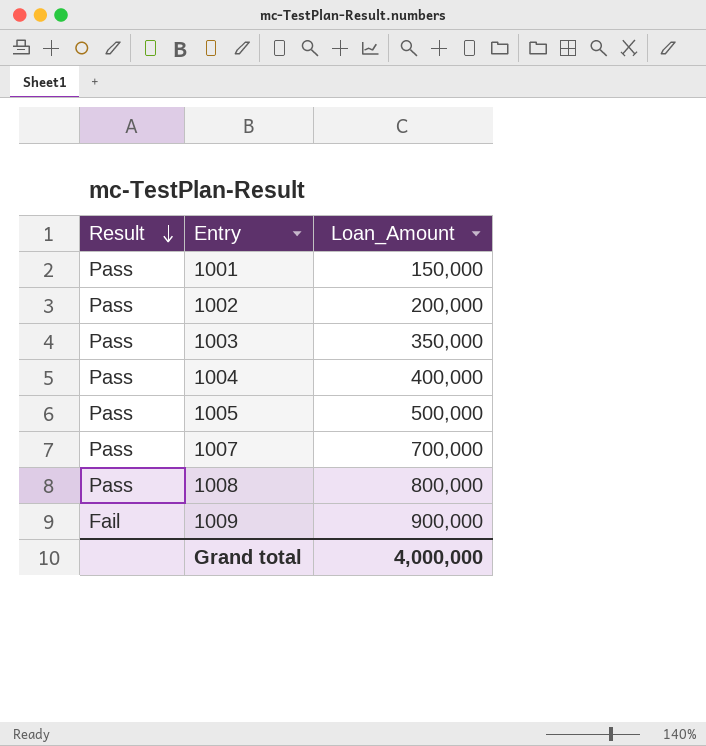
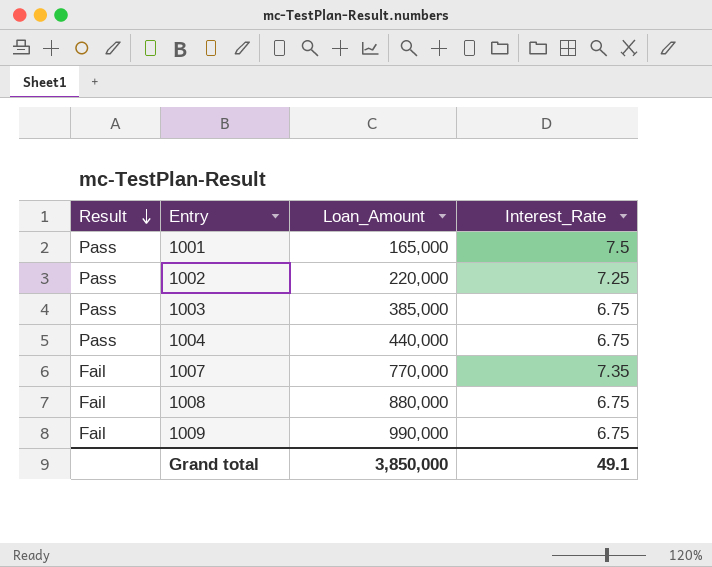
column Interest_Rate | position: none -> 4
row 1005: Pass | 500,000 -> none
1001 | Loan_Amount: 150,000 -> 165,000
1002 | Loan_Amount: 200,000 -> 220,000
1003 | Loan_Amount: 350,000 -> 385,000
1004 | Loan_Amount: 400,000 -> 440,000
1007 | Result: Pass -> Fail
1007 | Loan_Amount: 700,000 -> 770,000
1008 | Result: Pass -> Fail
1008 | Loan_Amount: 800,000 -> 880,000
1009 | Loan_Amount: 900,000 -> 990,000
Grand total | Loan_Amount: 4,000,000 -> 3,850,000

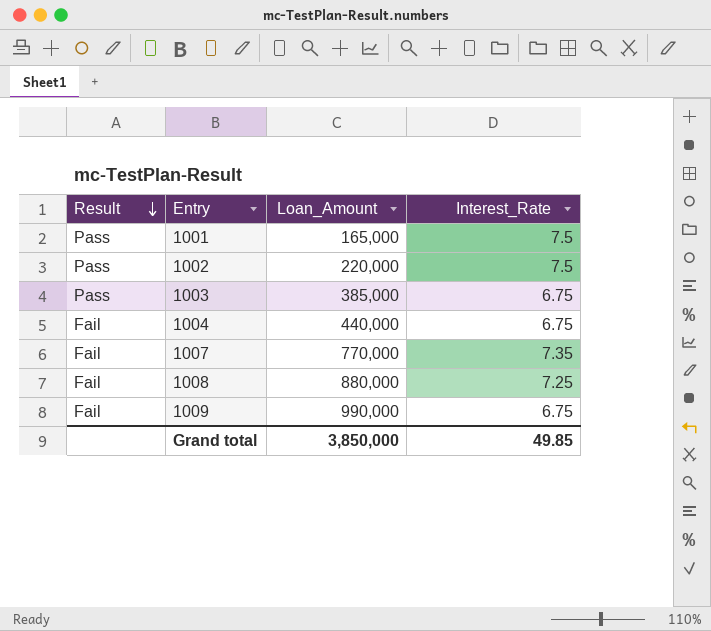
1002 | Interest_Rate: 7.25 -> 7.5
1004 | Result: Pass -> Fail
1008 | Interest_Rate: 6.75 -> 7.25
Grand total | Interest_Rate: 49.1 -> 49.85

